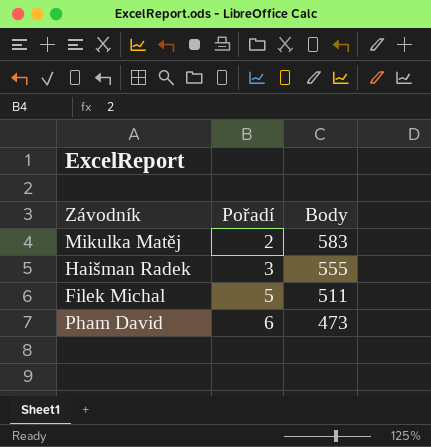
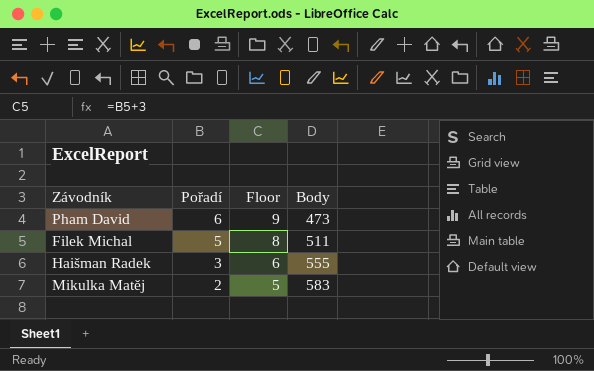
row order: Pořadí ascending -> Pořadí descending
column Floor | formula: none -> [Pořadí] + 3

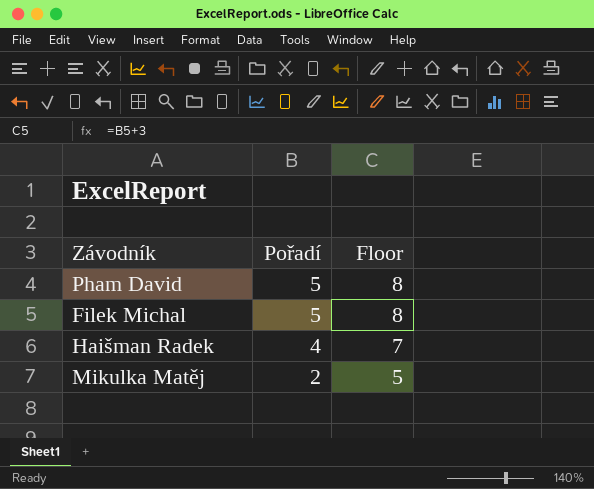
column Body | position: 4 -> none
Pham David | Pořadí: 6 -> 5
Pham David | Floor: 9 -> 8
Haišman Radek | Pořadí: 3 -> 4
Haišman Radek | Floor: 6 -> 7

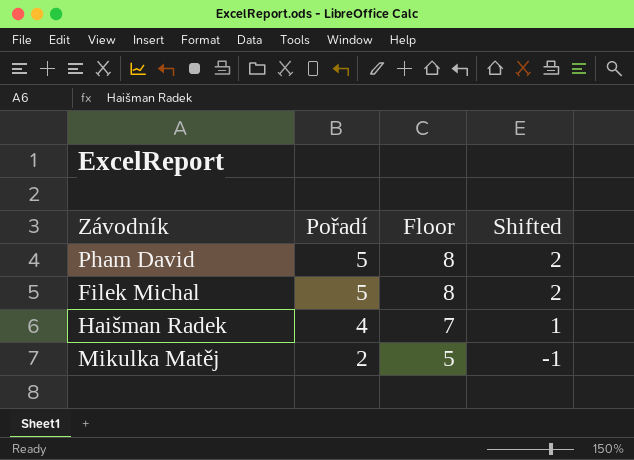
column Shifted | formula: none -> [Pořadí] - 3

